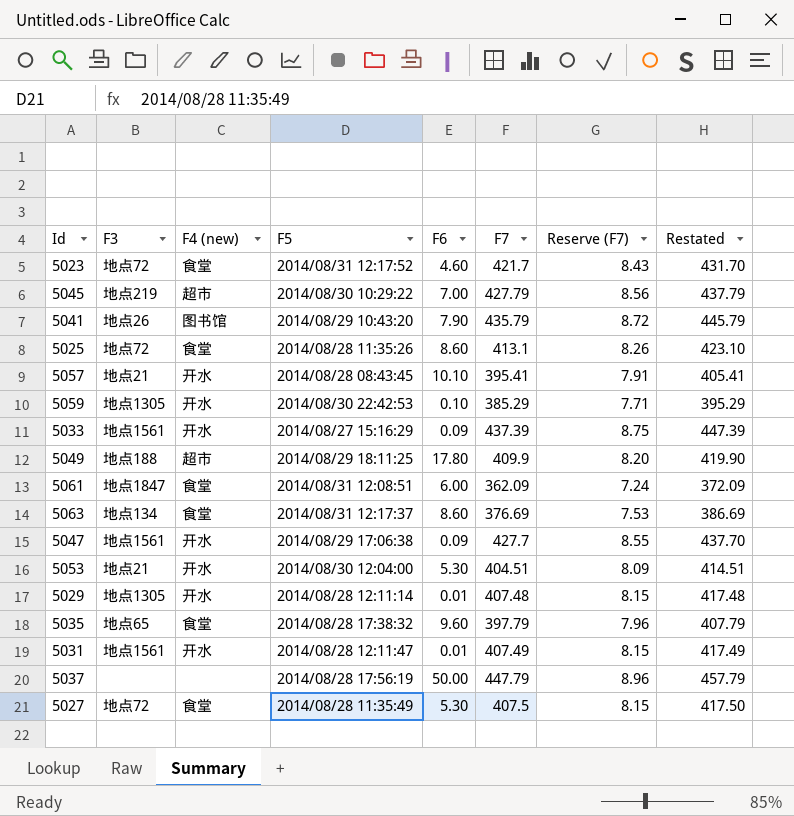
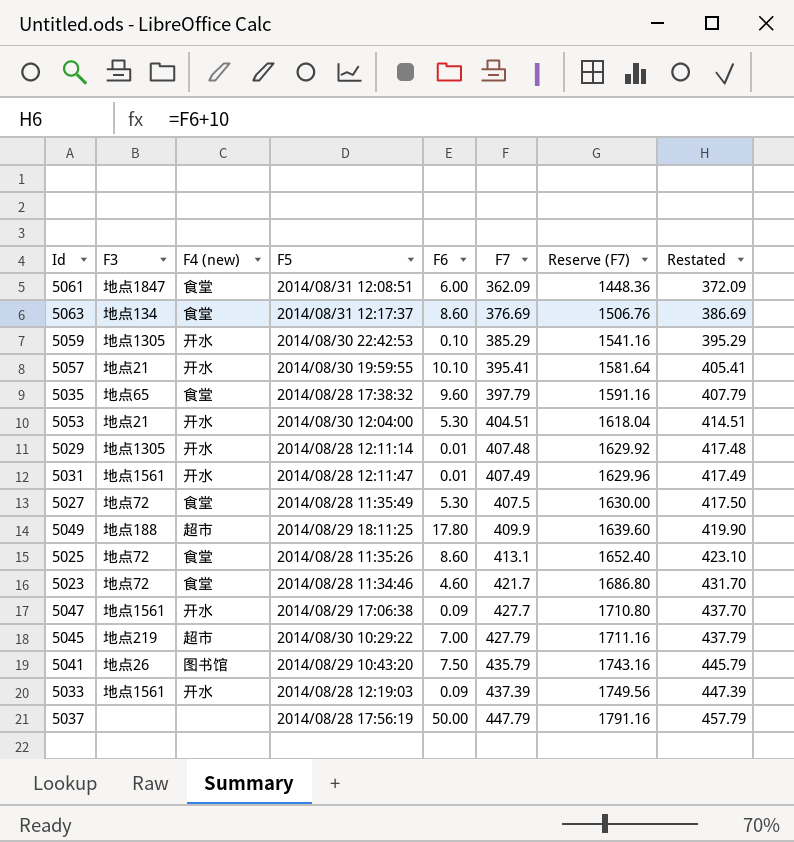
row order: none -> F7 ascending
column Reserve (F7) | formula: [F7] * 0.02 -> [F7] * 4
5057 | F5: 2014/08/28 08:43:45 -> 2014/08/30 19:59:55
5023 | F5: 2014/08/31 12:17:52 -> 2014/08/28 11:34:46
5041 | F6: 7.90 -> 7.50
5033 | F5: 2014/08/27 15:16:29 -> 2014/08/28 12:19:03

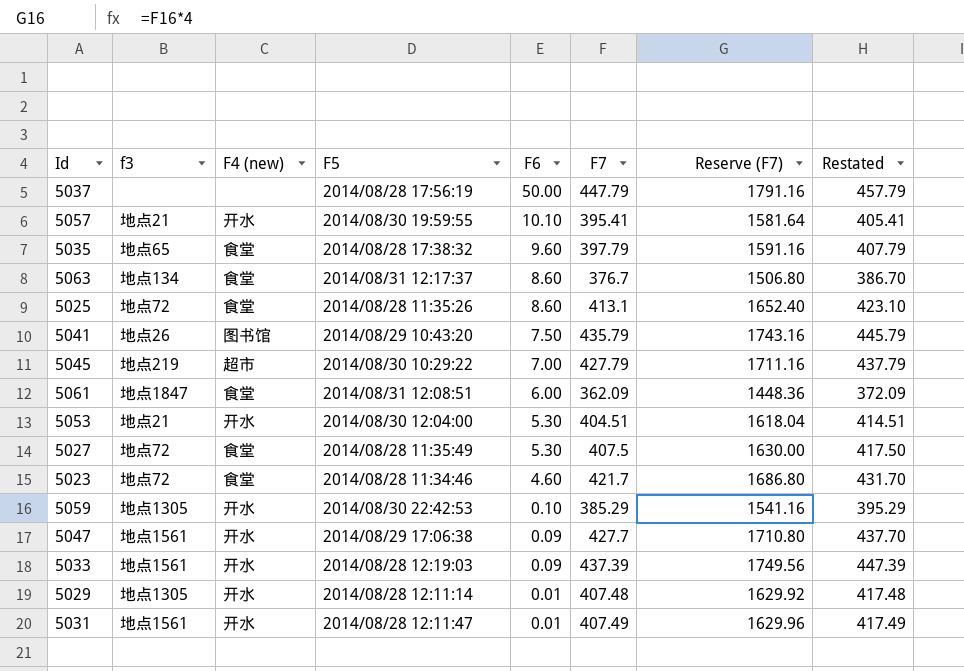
row order: F7 ascending -> F6 descending
column name: F3 -> f3
row 5049: 地点188 | 超市 | 2014/08/29 18:11:25 | 17.80 | 409.9 | 1639.60 | 419.90 -> none
5063 | F7: 376.69 -> 376.7
5063 | Reserve (F7): 1506.76 -> 1506.80
5063 | Restated: 386.69 -> 386.70

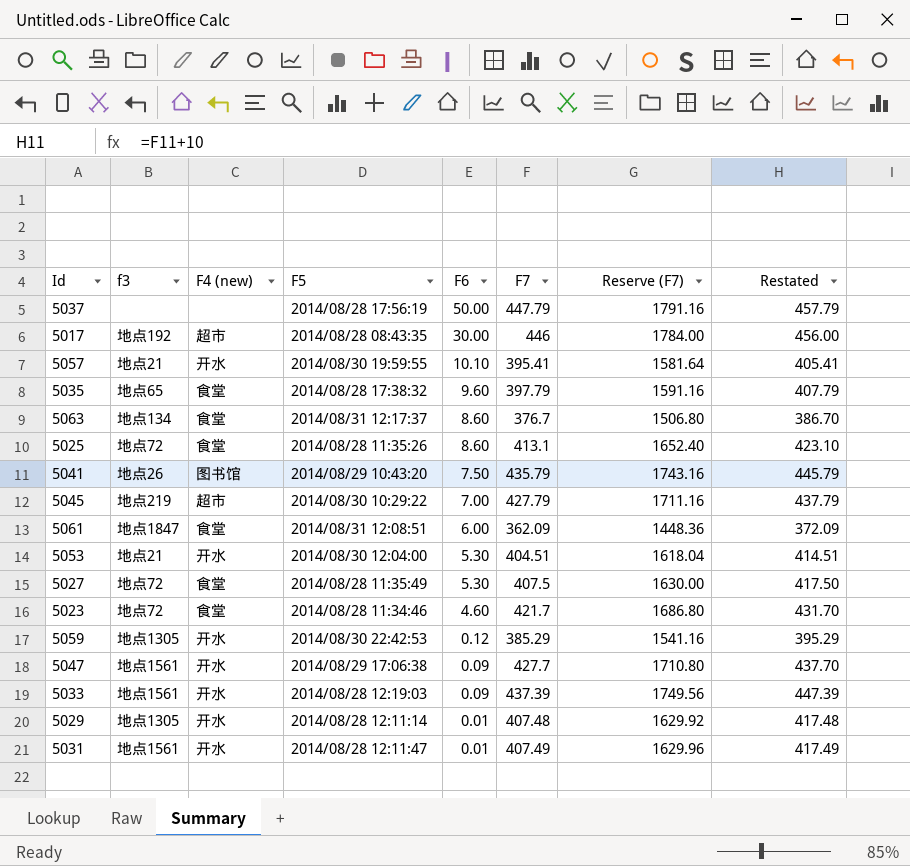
row 5017: none -> 地点192 | 超市 | 2014/08/28 08:43:35 | 30.00 | 446 | 1784.00 | 456.00
5059 | F6: 0.10 -> 0.12

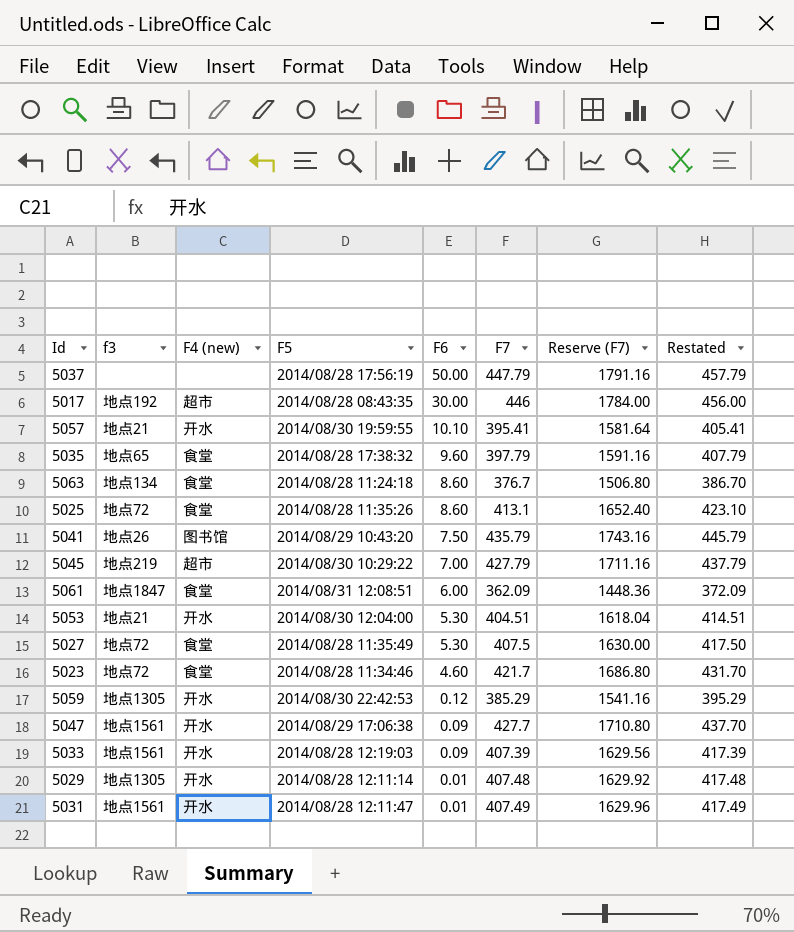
5063 | F5: 2014/08/31 12:17:37 -> 2014/08/28 11:24:18
5033 | F7: 437.39 -> 407.39
5033 | Reserve (F7): 1749.56 -> 1629.56
5033 | Restated: 447.39 -> 417.39

